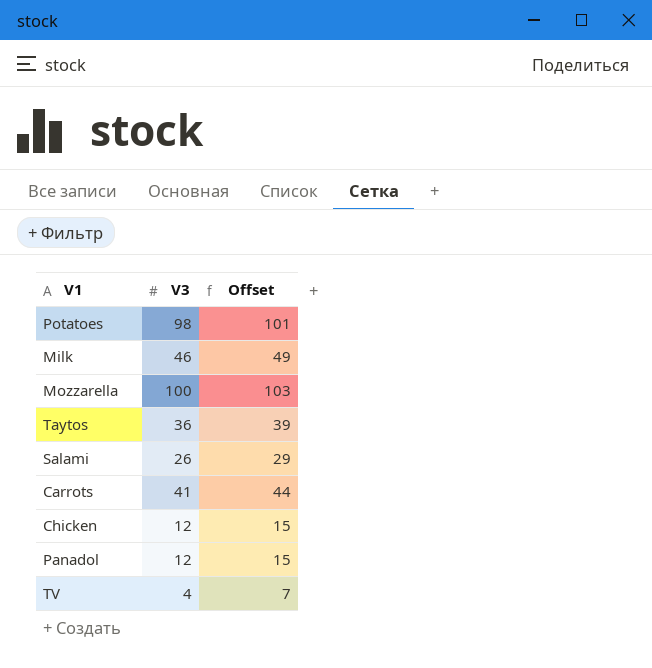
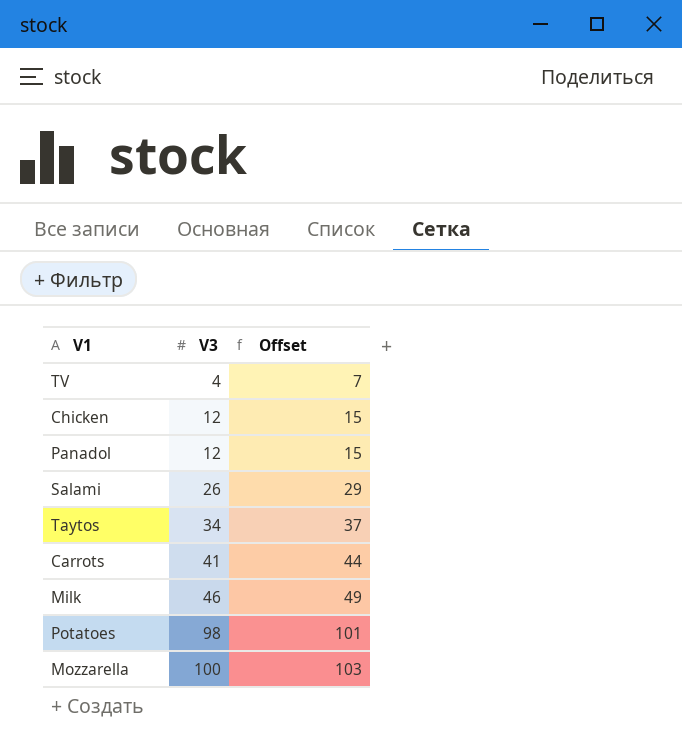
row order: none -> V3 ascending
Taytos | V3: 36 -> 34
Taytos | Offset: 39 -> 37

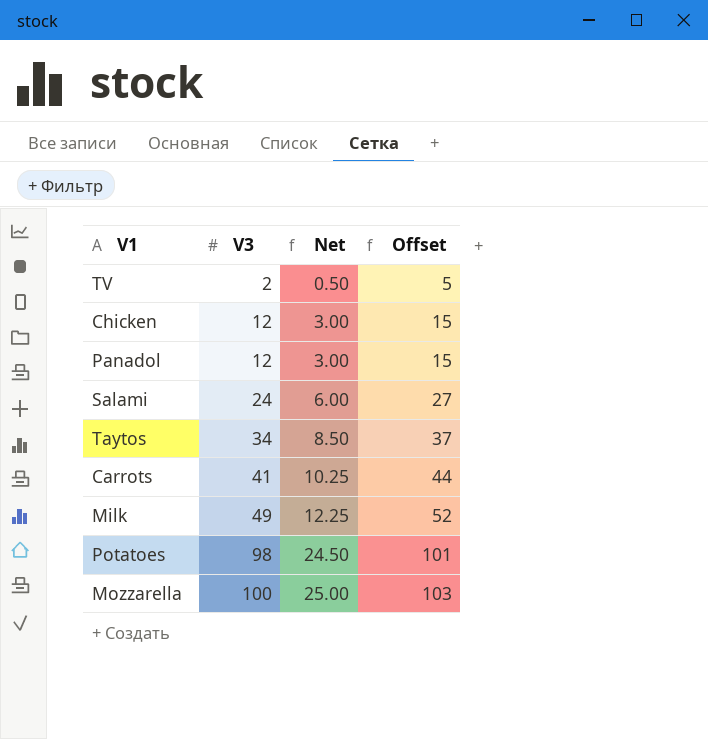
column Net | formula: none -> [V3] * 0.25
TV | V3: 4 -> 2
TV | Offset: 7 -> 5
Salami | V3: 26 -> 24
Salami | Offset: 29 -> 27
Milk | V3: 46 -> 49
Milk | Offset: 49 -> 52

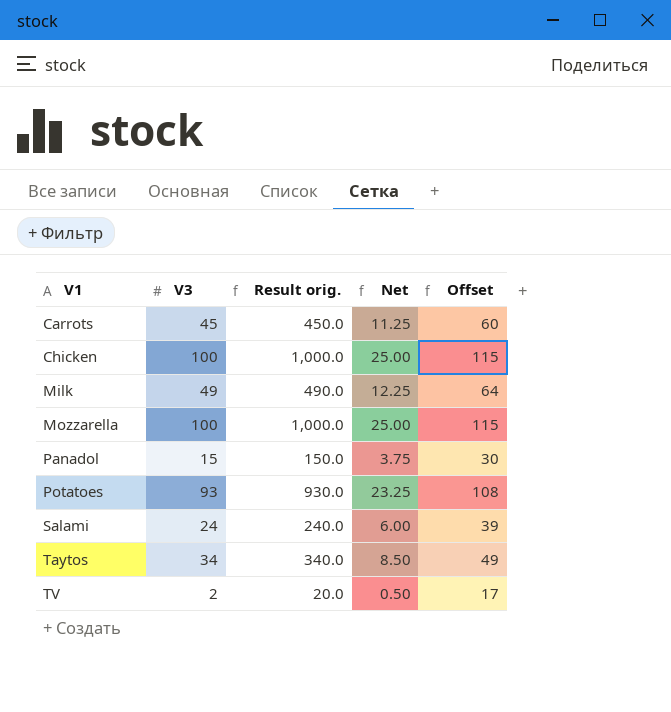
row order: V3 ascending -> V1 ascending
column Result orig. | formula: none -> [V3] * 10
column Offset | formula: [V3] + 3 -> [V3] + 15
Carrots | V3: 41 -> 45
Carrots | Net: 10.25 -> 11.25
Chicken | V3: 12 -> 100
Chicken | Net: 3.00 -> 25.00
Panadol | V3: 12 -> 15
Panadol | Net: 3.00 -> 3.75
Potatoes | V3: 98 -> 93
Potatoes | Net: 24.50 -> 23.25

